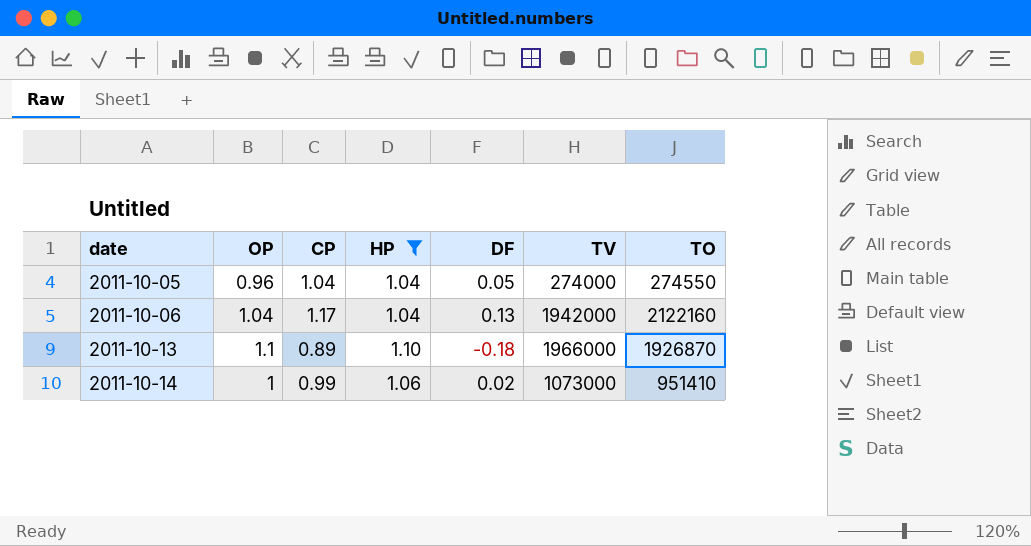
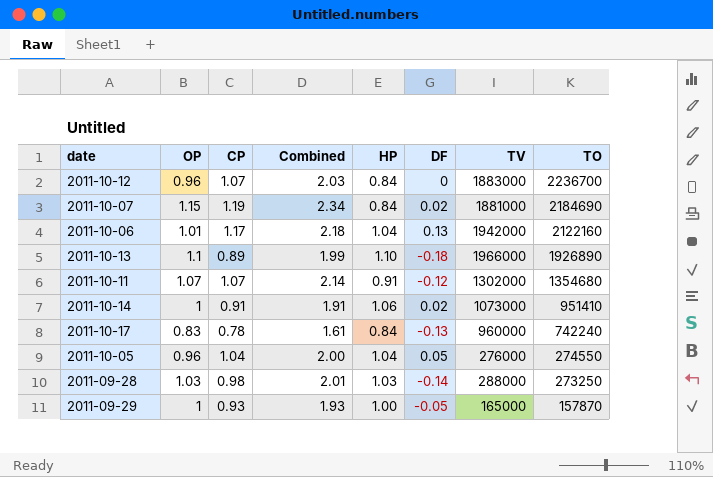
filter: HP >= 1.04 -> none
row order: date ascending -> TO descending
column Combined | formula: none -> [OP] + [CP]
2011-10-06 | OP: 1.04 -> 1.01
2011-10-13 | TO: 1926870 -> 1926890
2011-10-14 | CP: 0.99 -> 0.91
2011-10-05 | TV: 274000 -> 276000

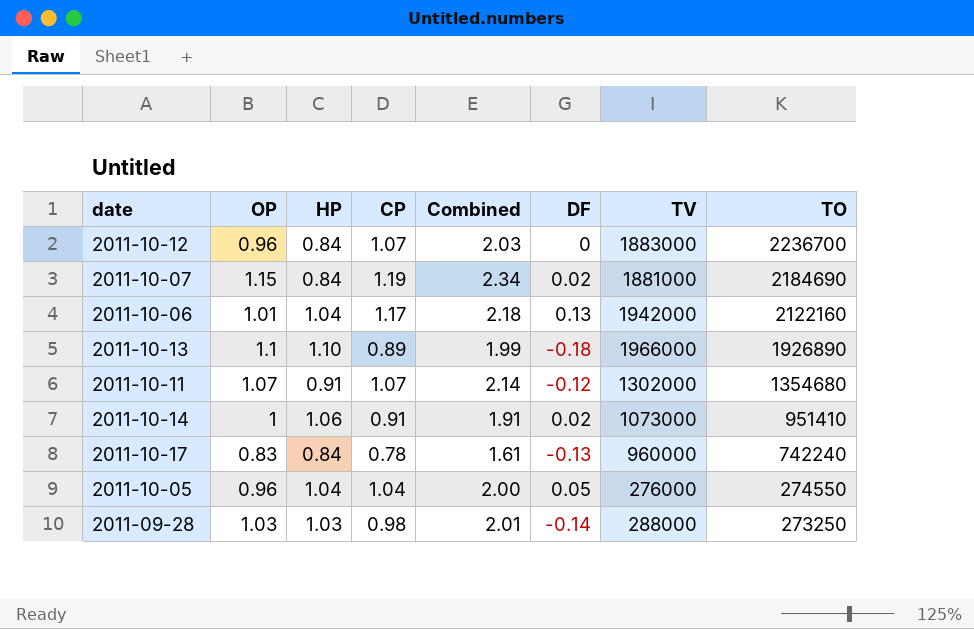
column HP | position: 5 -> 3
row 2011-09-29: 1 | 0.93 | 1.93 | 1.00 | -0.05 | 165000 | 157870 -> none

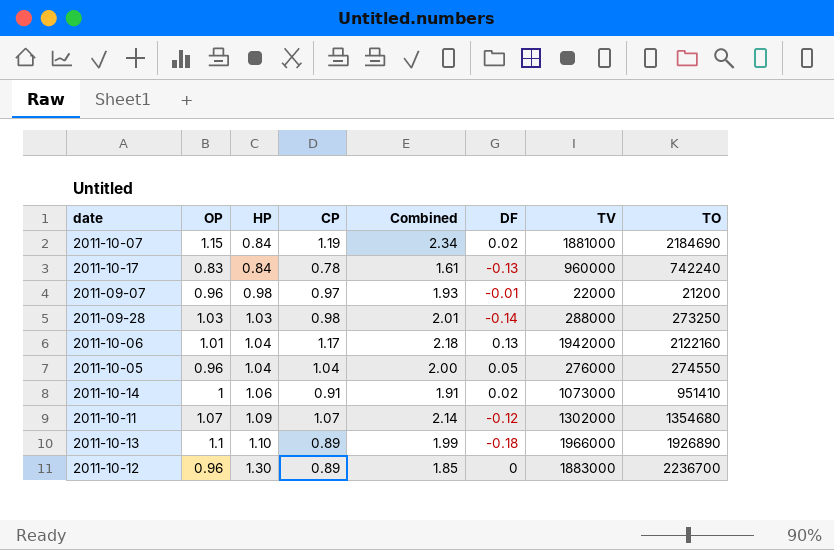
row order: TO descending -> HP ascending
row 2011-09-07: none -> 0.96 | 0.98 | 0.97 | 1.93 | -0.01 | 22000 | 21200
2011-10-11 | HP: 0.91 -> 1.09
2011-10-12 | HP: 0.84 -> 1.30
2011-10-12 | CP: 1.07 -> 0.89
2011-10-12 | Combined: 2.03 -> 1.85

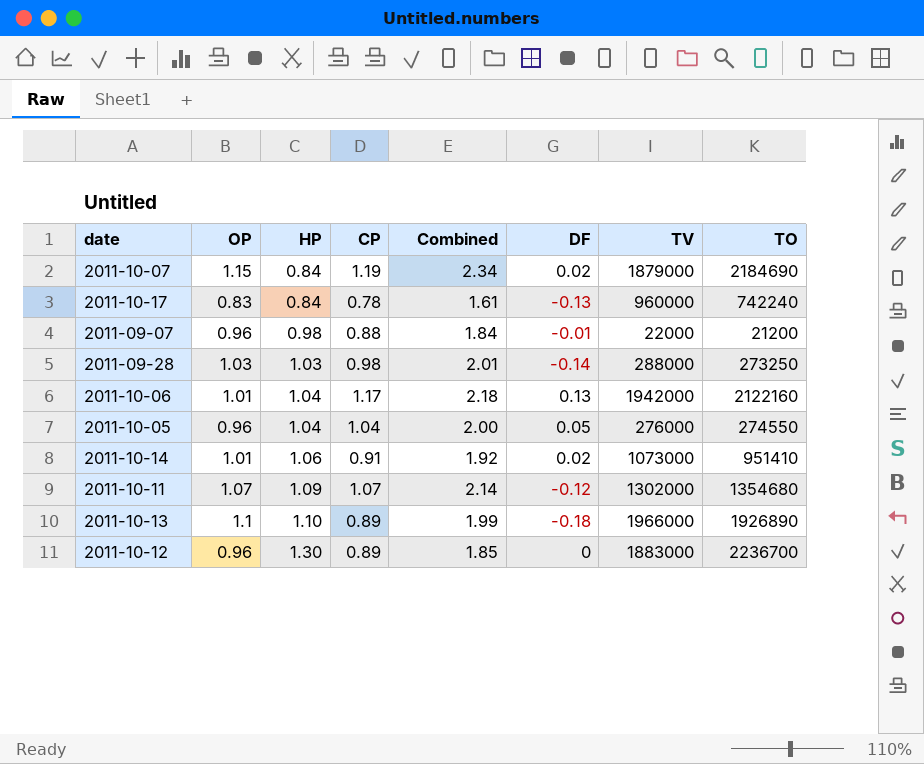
2011-10-07 | TV: 1881000 -> 1879000
2011-09-07 | CP: 0.97 -> 0.88
2011-09-07 | Combined: 1.93 -> 1.84
2011-10-14 | OP: 1 -> 1.01
2011-10-14 | Combined: 1.91 -> 1.92

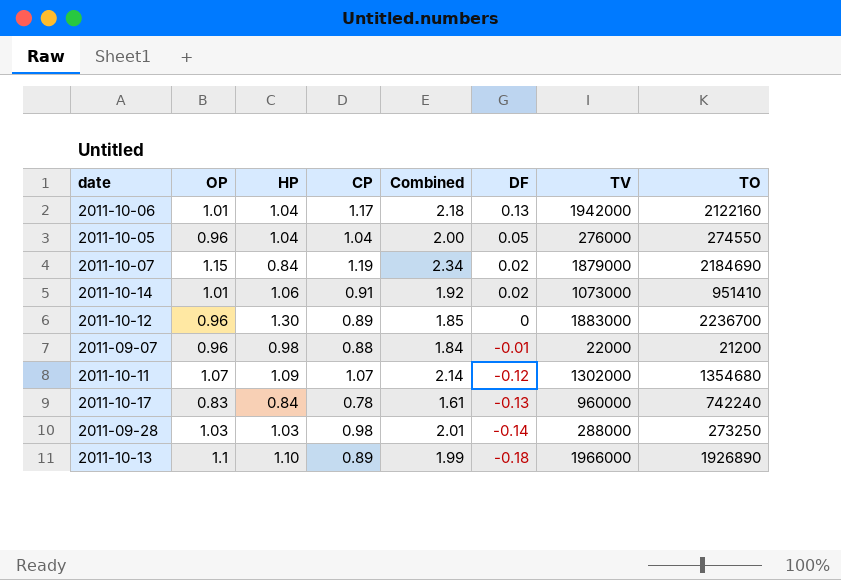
row order: HP ascending -> DF descending

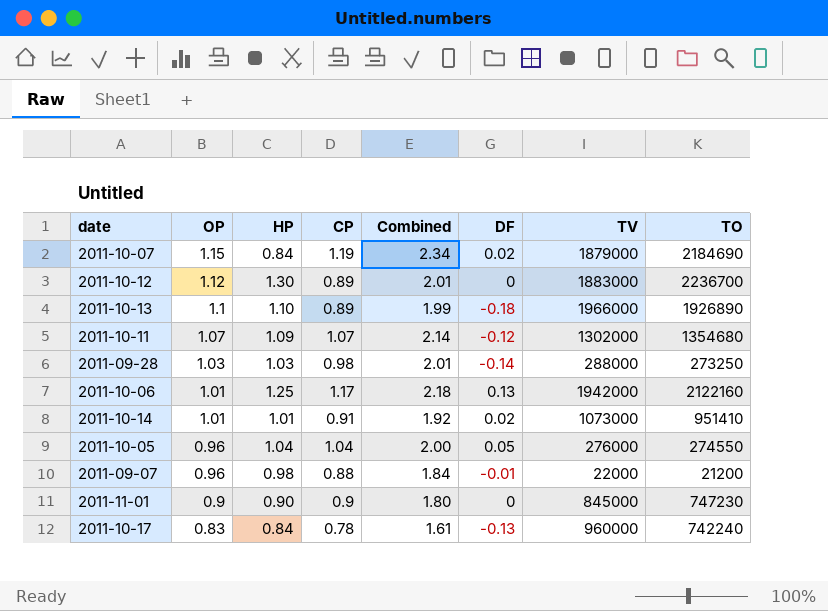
row order: DF descending -> OP descending
2011-10-12 | OP: 0.96 -> 1.12
2011-10-12 | Combined: 1.85 -> 2.01
2011-10-06 | HP: 1.04 -> 1.25
2011-10-14 | HP: 1.06 -> 1.01
row 2011-11-01: none -> 0.9 | 0.90 | 0.9 | 1.80 | 0 | 845000 | 747230

